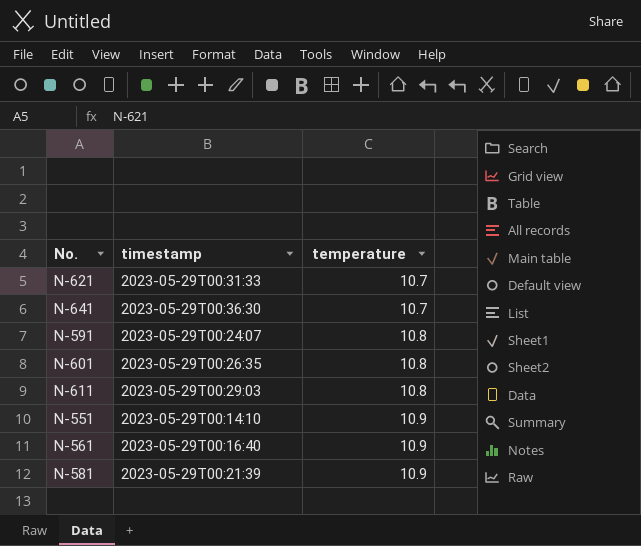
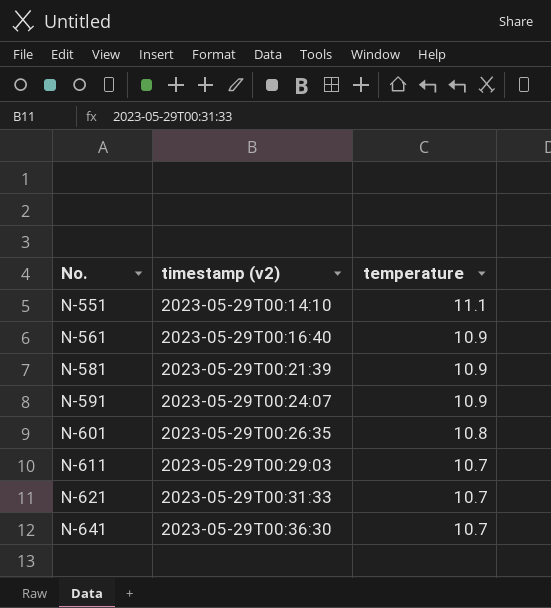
row order: temperature ascending -> No. ascending
column name: timestamp -> timestamp (v2)
N-551 | temperature: 10.9 -> 11.1
N-591 | temperature: 10.8 -> 10.9
N-611 | temperature: 10.8 -> 10.7

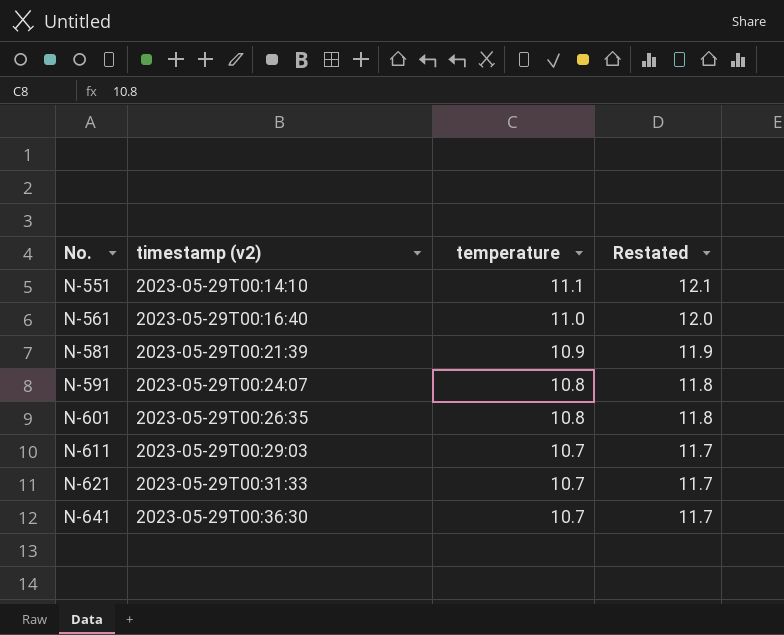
column Restated | formula: none -> [temperature] + 1
N-561 | temperature: 10.9 -> 11.0
N-591 | temperature: 10.9 -> 10.8

